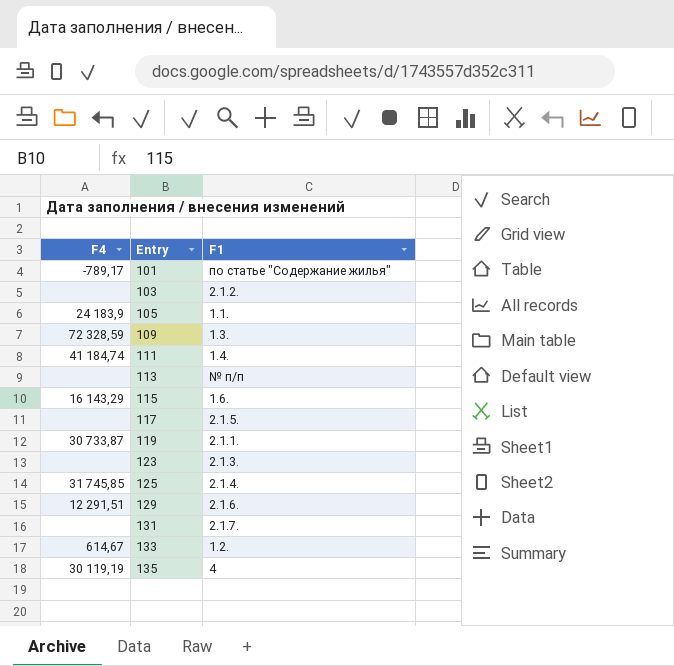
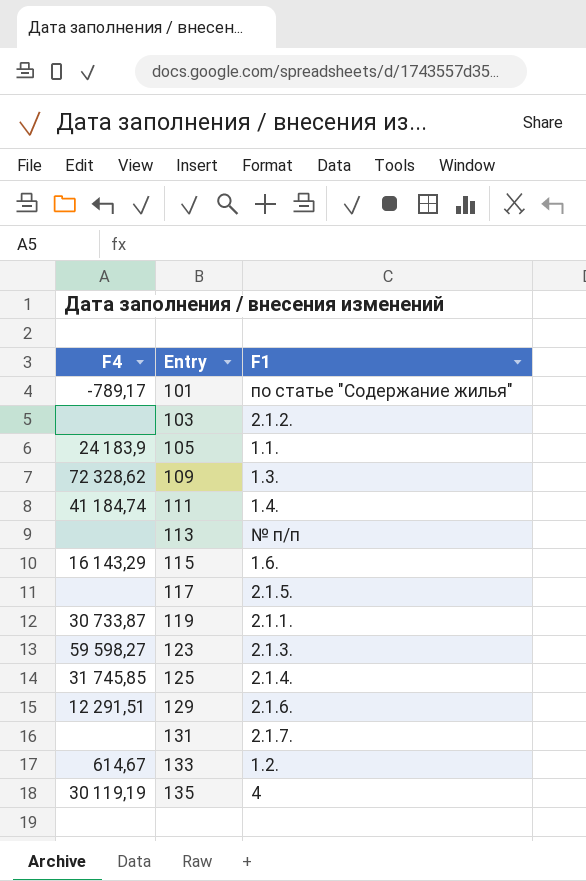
109 | F4: 72 328,59 -> 72 328,62
123 | F4: none -> 59 598,27

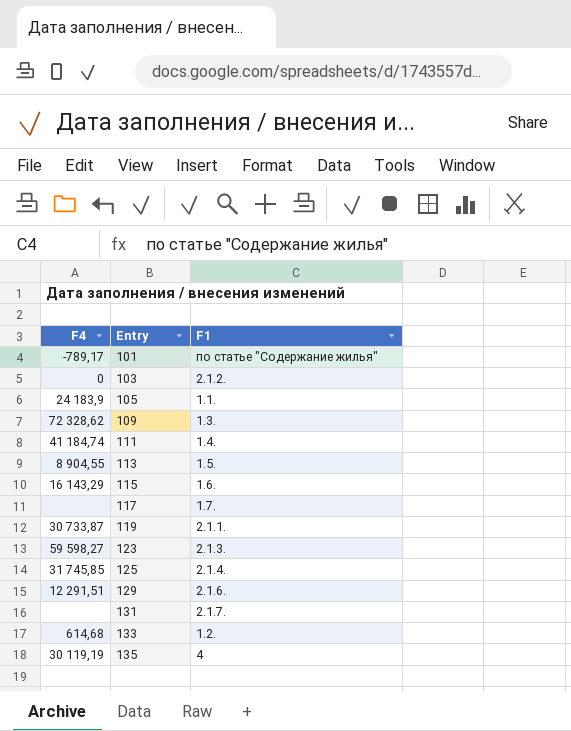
103 | F4: none -> 0
113 | F4: none -> 8 904,55
113 | F1: № п/п -> 1.5.
117 | F1: 2.1.5. -> 1.7.
133 | F4: 614,67 -> 614,68

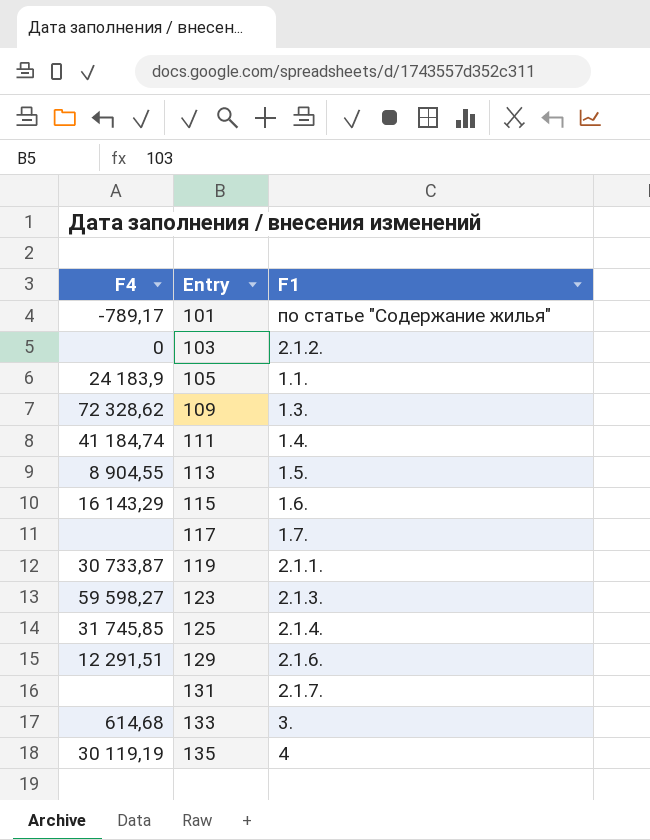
133 | F1: 1.2. -> 3.

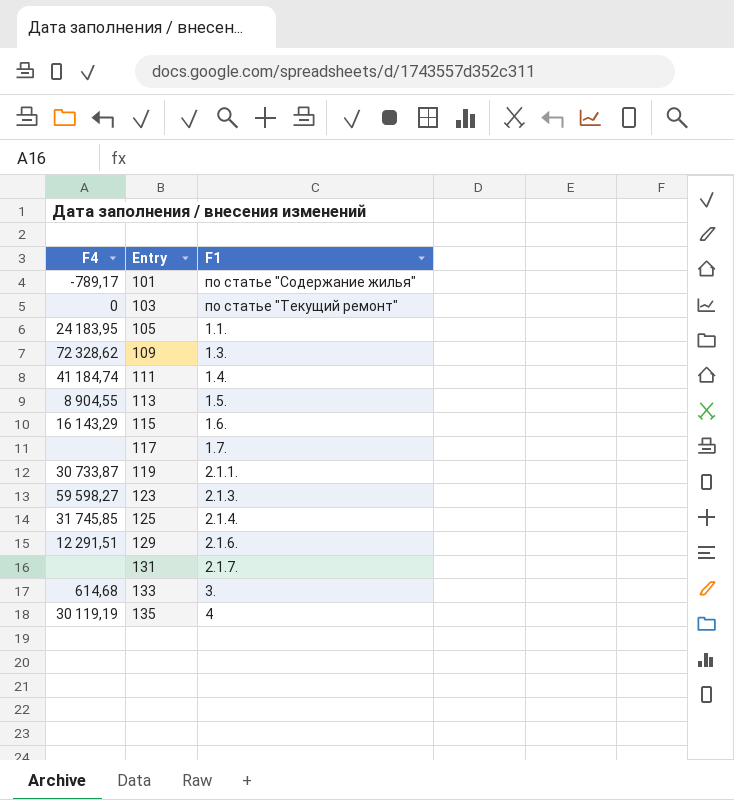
103 | F1: 2.1.2. -> по статье "Текущий ремонт"
105 | F4: 24 183,9 -> 24 183,95

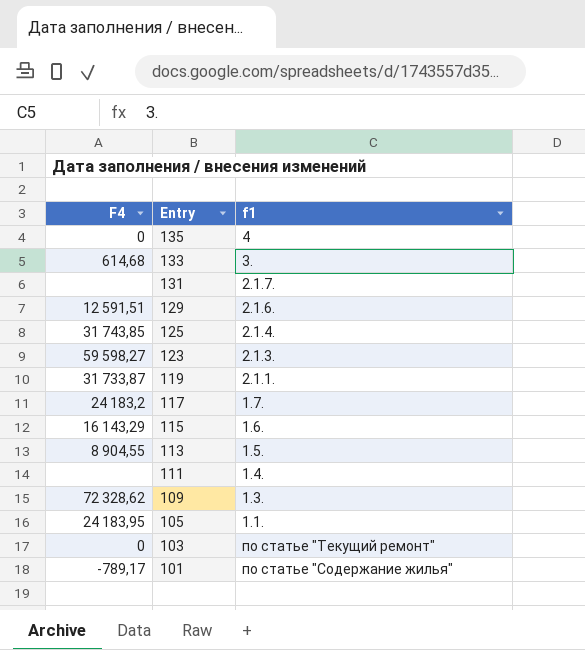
row order: Entry ascending -> Entry descending
column name: F1 -> f1
135 | F4: 30 119,19 -> 0
129 | F4: 12 291,51 -> 12 591,51
125 | F4: 31 745,85 -> 31 743,85
119 | F4: 30 733,87 -> 31 733,87
117 | F4: none -> 24 183,2
111 | F4: 41 184,74 -> none

